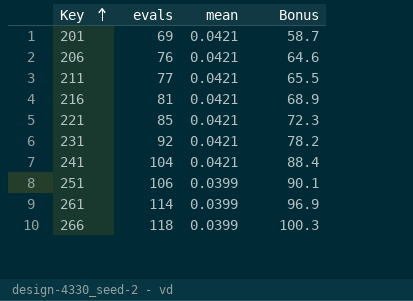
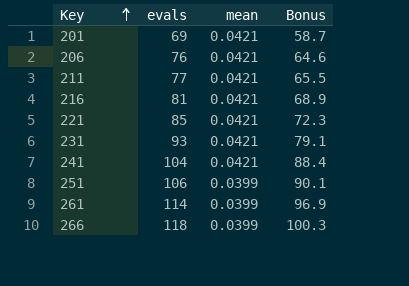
231 | evals: 92 -> 93
231 | Bonus: 78.2 -> 79.1

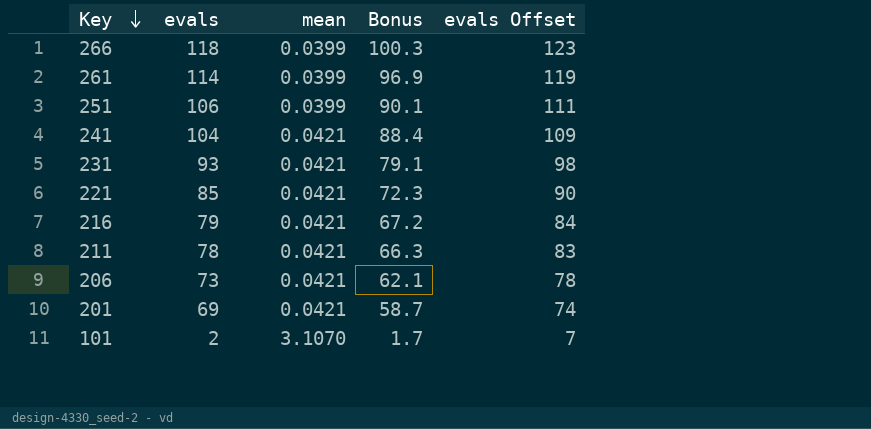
row order: Key ascending -> Key descending
column evals Offset | formula: none -> [evals] + 5
216 | evals: 81 -> 79
216 | Bonus: 68.9 -> 67.2
211 | evals: 77 -> 78
211 | Bonus: 65.5 -> 66.3
206 | evals: 76 -> 73
206 | Bonus: 64.6 -> 62.1
row 101: none -> 2 | 3.1070 | 1.7 | 7

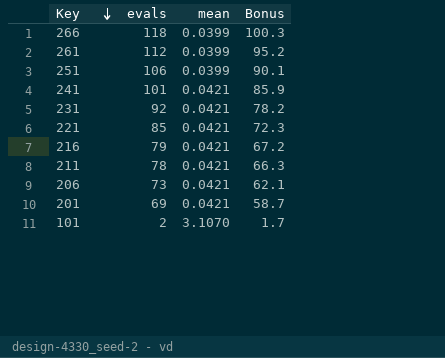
column evals Offset | formula: [evals] + 5 -> none
261 | evals: 114 -> 112
261 | Bonus: 96.9 -> 95.2
241 | evals: 104 -> 101
241 | Bonus: 88.4 -> 85.9
231 | evals: 93 -> 92
231 | Bonus: 79.1 -> 78.2

